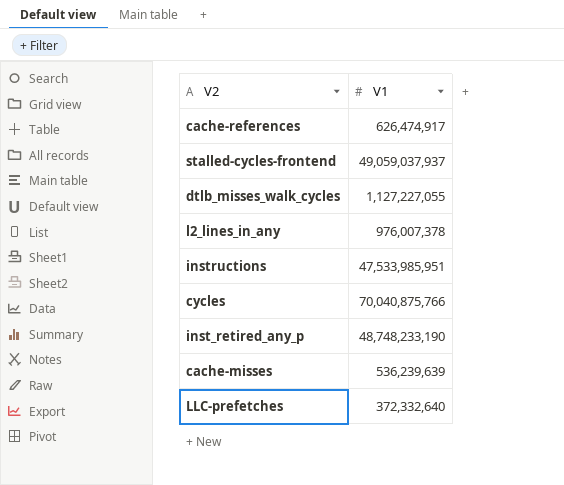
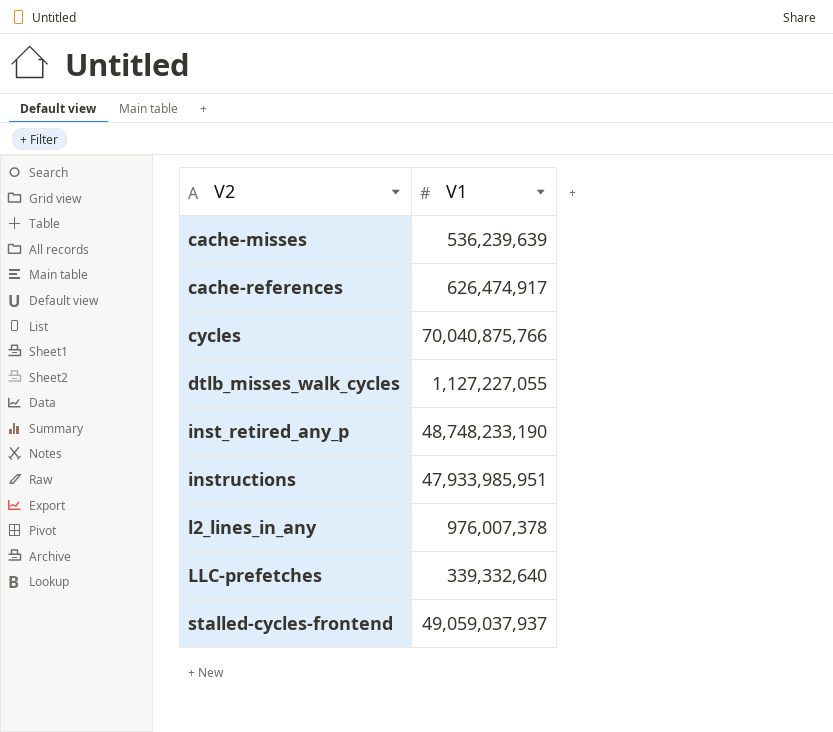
row order: none -> V2 ascending
instructions | V1: 47,533,985,951 -> 47,933,985,951
LLC-prefetches | V1: 372,332,640 -> 339,332,640

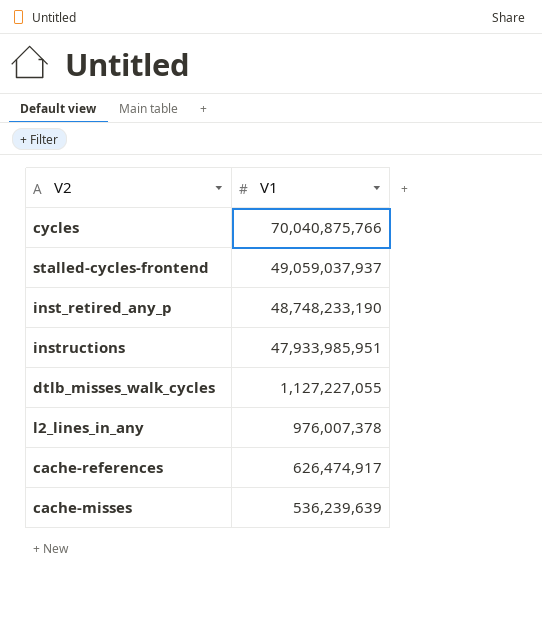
row order: V2 ascending -> V1 descending
row LLC-prefetches: 339,332,640 -> none

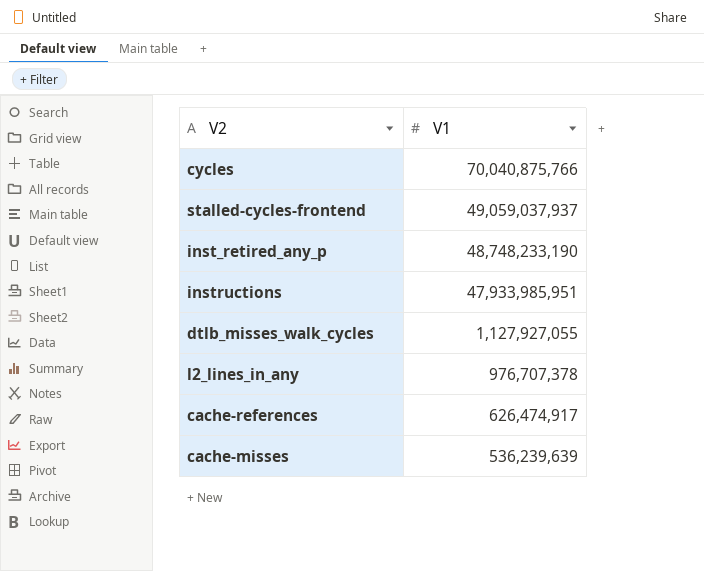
dtlb_misses_walk_cycles | V1: 1,127,227,055 -> 1,127,927,055
l2_lines_in_any | V1: 976,007,378 -> 976,707,378

